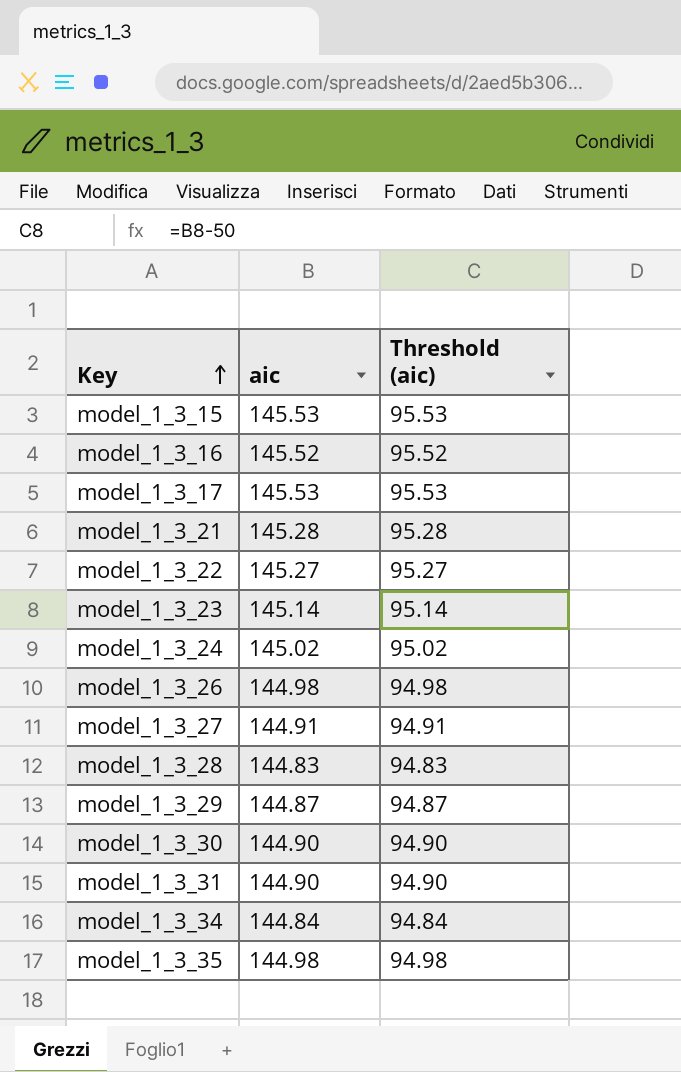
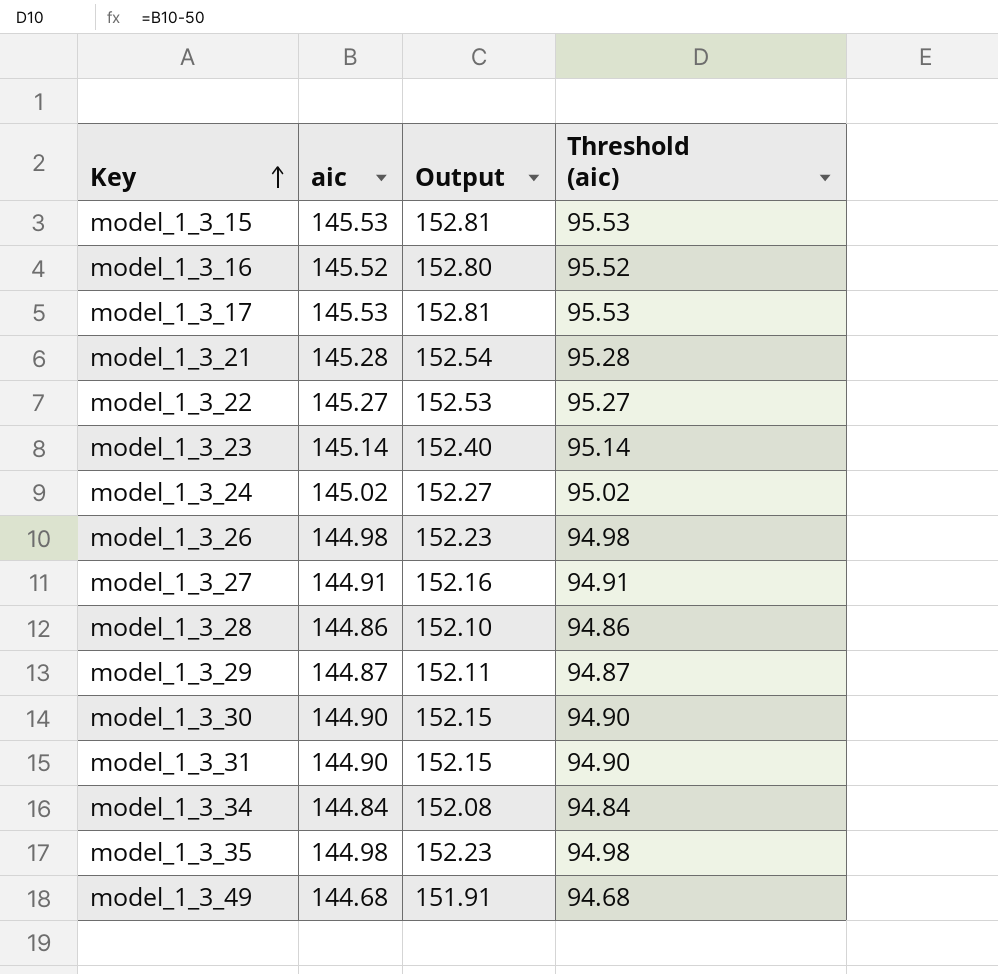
column Output | formula: none -> [aic] * 1.05
model_1_3_28 | aic: 144.83 -> 144.86
model_1_3_28 | Threshold (aic): 94.83 -> 94.86
row model_1_3_49: none -> 144.68 | 151.91 | 94.68

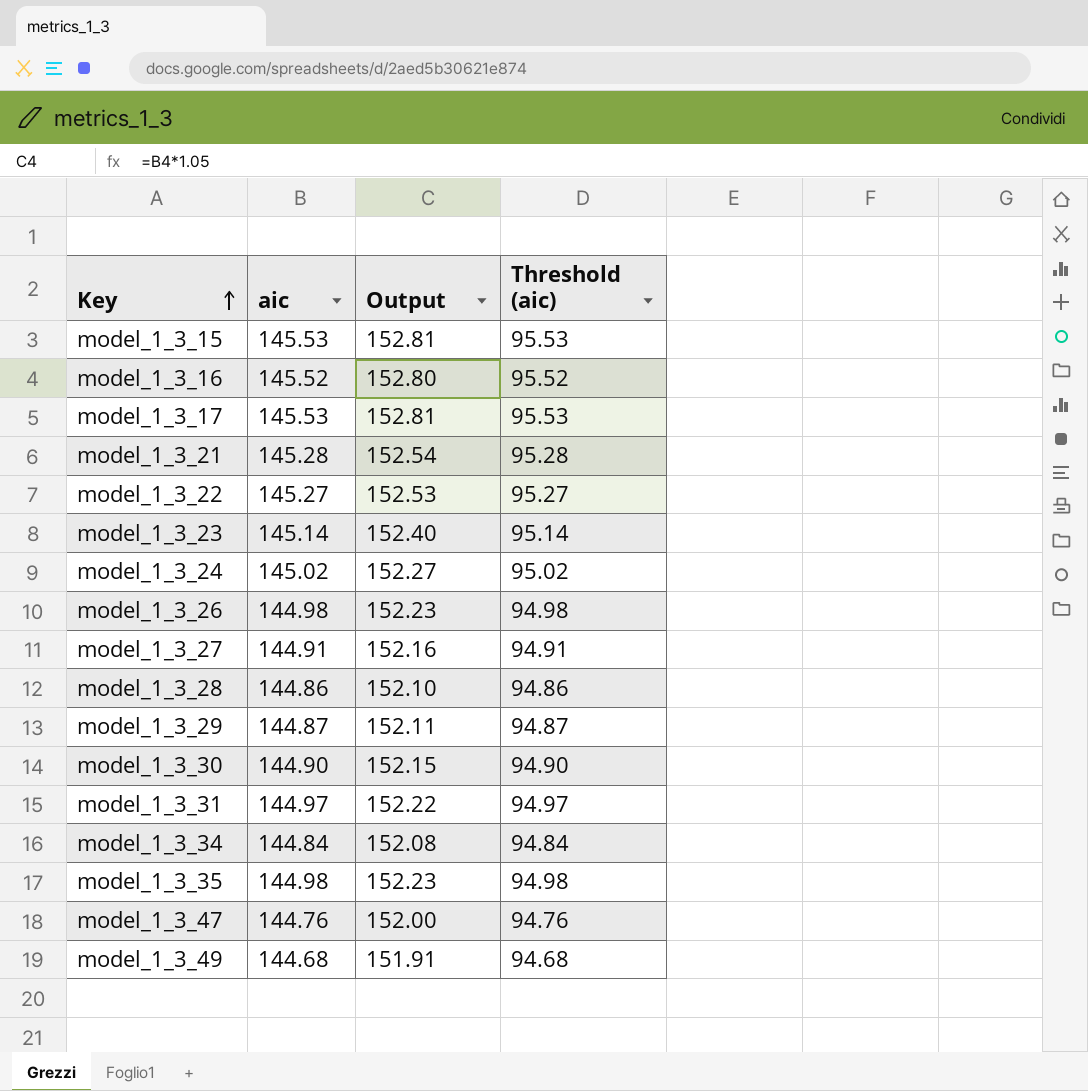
model_1_3_31 | aic: 144.90 -> 144.97
model_1_3_31 | Output: 152.15 -> 152.22
model_1_3_31 | Threshold (aic): 94.90 -> 94.97
row model_1_3_47: none -> 144.76 | 152.00 | 94.76

